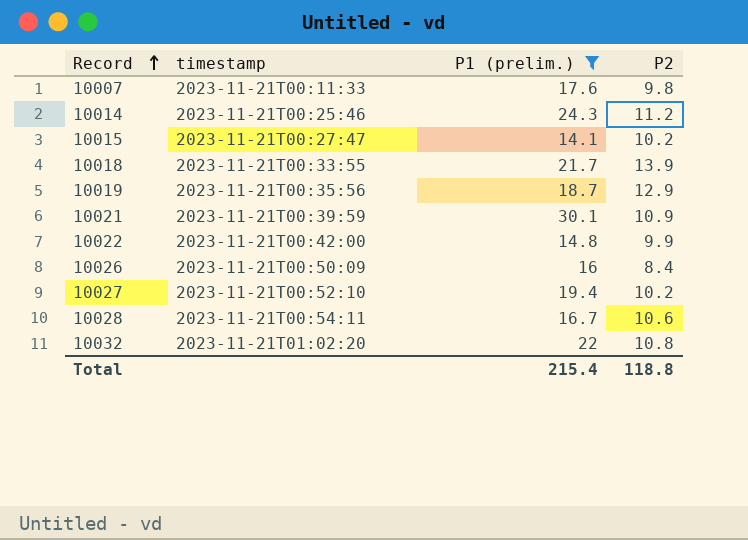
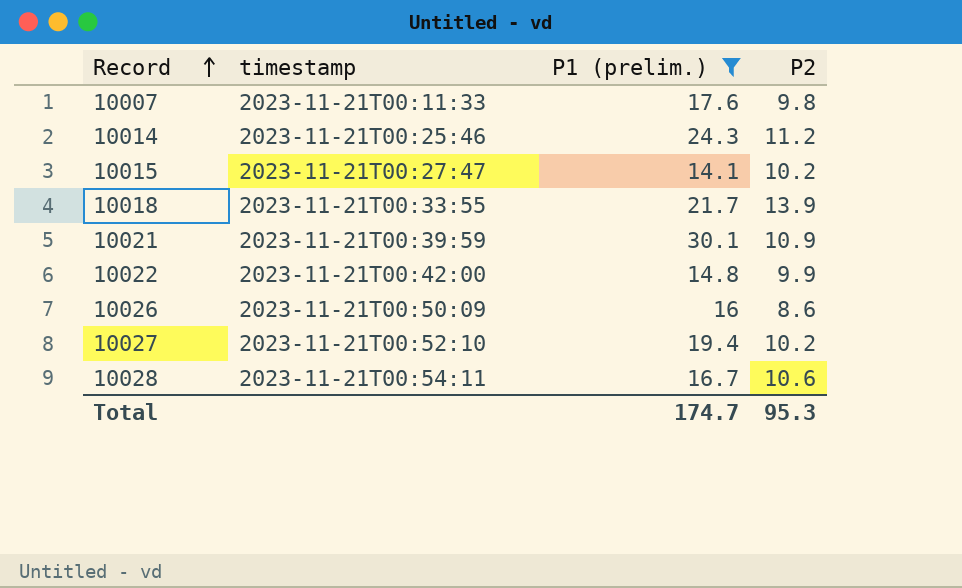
row 10019: 2023-11-21T00:35:56 | 18.7 | 12.9 -> none
row 10032: 2023-11-21T01:02:20 | 22 | 10.8 -> none
10026 | P2: 8.4 -> 8.6
Total | P1 (prelim.): 215.4 -> 174.7
Total | P2: 118.8 -> 95.3

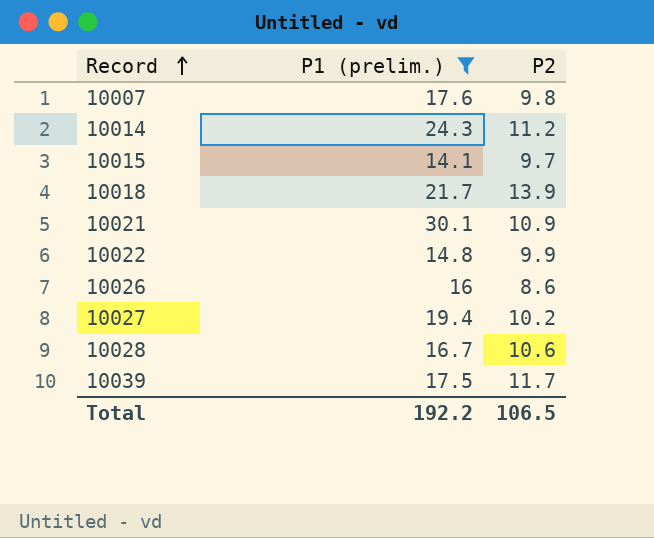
column timestamp | position: 2 -> none
10015 | P2: 10.2 -> 9.7
row 10039: none -> 17.5 | 11.7
Total | P1 (prelim.): 174.7 -> 192.2
Total | P2: 95.3 -> 106.5

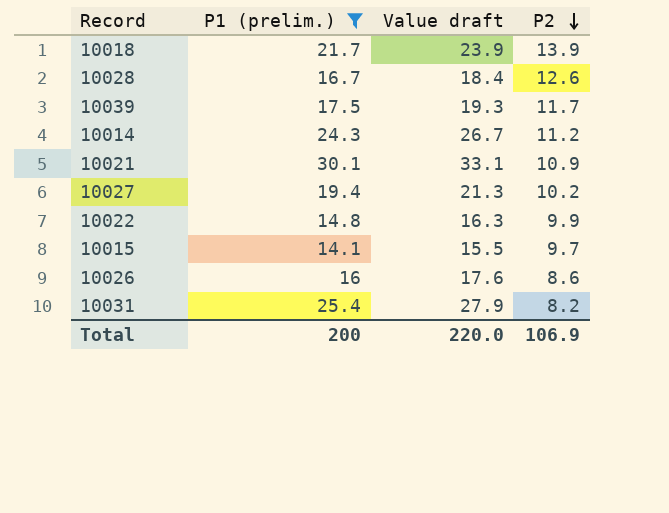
row order: Record ascending -> P2 descending
column Value draft | formula: none -> [P1 (prelim.)] * 1.1
row 10007: 17.6 | 9.8 -> none
10028 | P2: 10.6 -> 12.6
row 10031: none -> 25.4 | 27.9 | 8.2
Total | P1 (prelim.): 192.2 -> 200
Total | P2: 106.5 -> 106.9

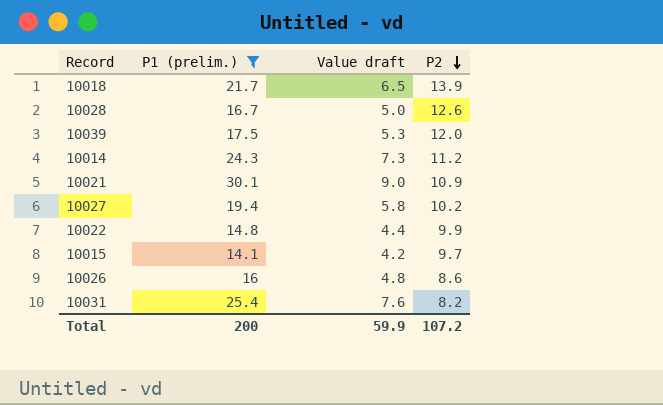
column Value draft | formula: [P1 (prelim.)] * 1.1 -> [P1 (prelim.)] * 0.3
10039 | P2: 11.7 -> 12.0
Total | Value draft: 220.0 -> 59.9
Total | P2: 106.9 -> 107.2

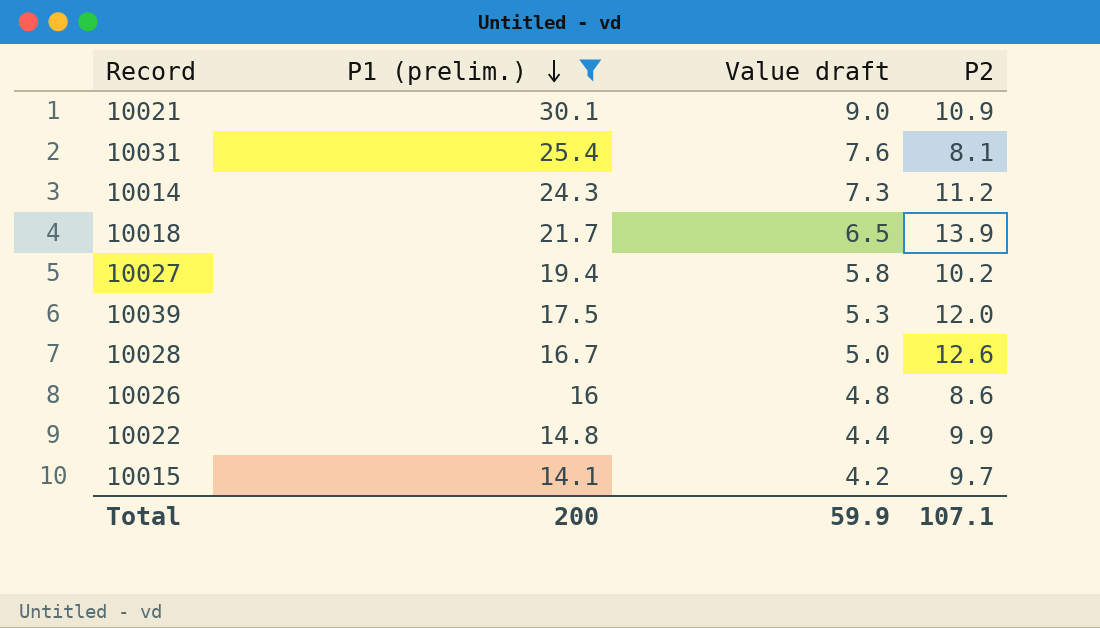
row order: P2 descending -> P1 (prelim.) descending
10031 | P2: 8.2 -> 8.1
Total | P2: 107.2 -> 107.1

